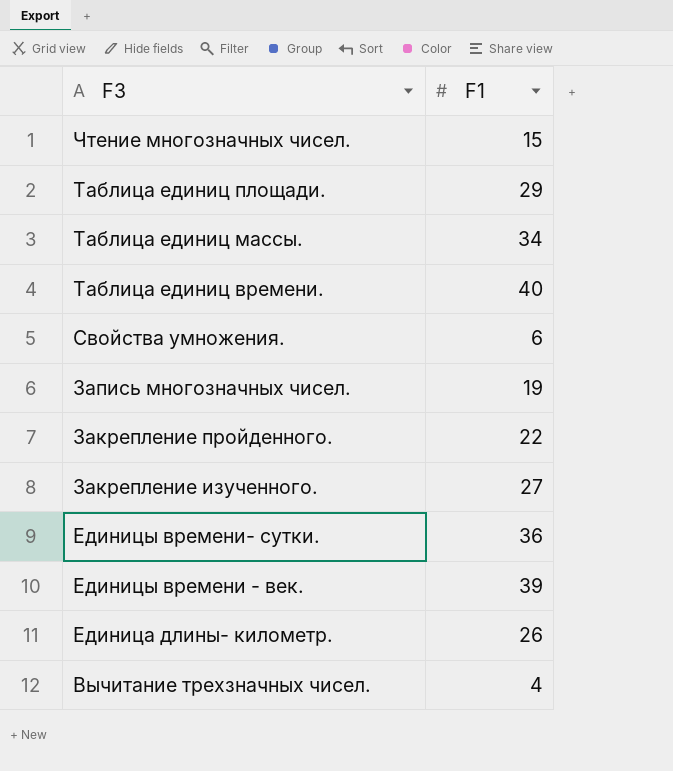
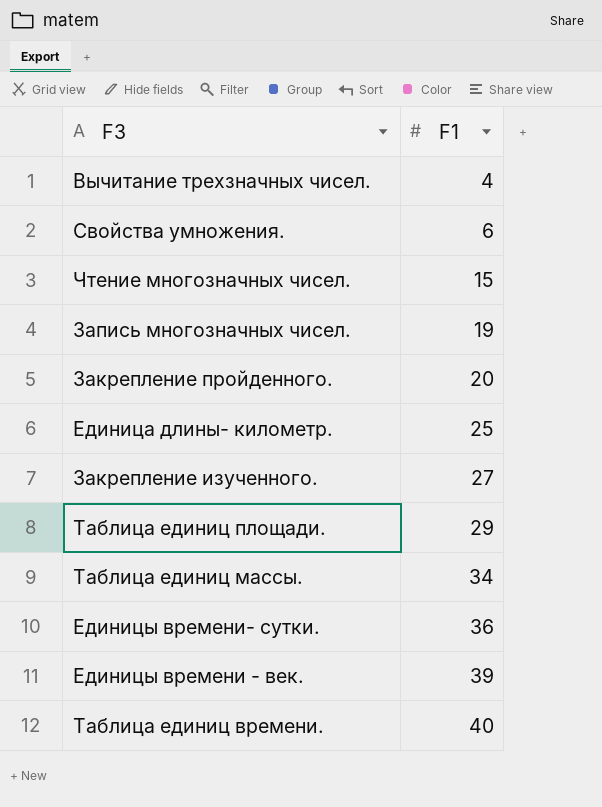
row order: F3 descending -> F1 ascending
Закрепление пройденного. | F1: 22 -> 20
Единица длины- километр. | F1: 26 -> 25

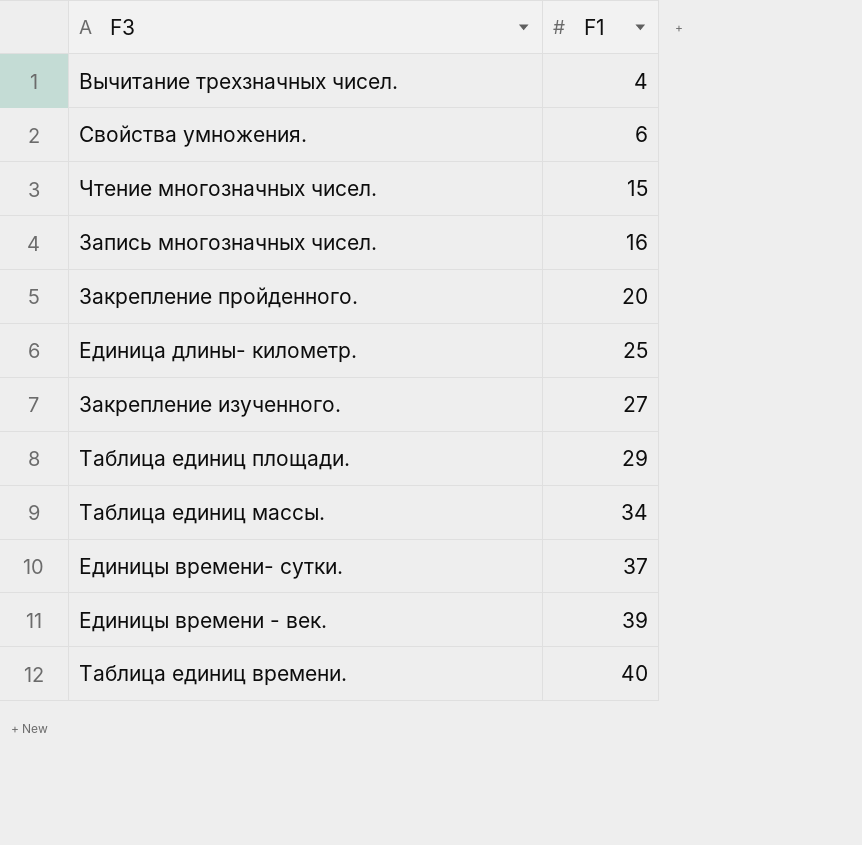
Запись многозначных чисел. | F1: 19 -> 16
Единицы времени- сутки. | F1: 36 -> 37

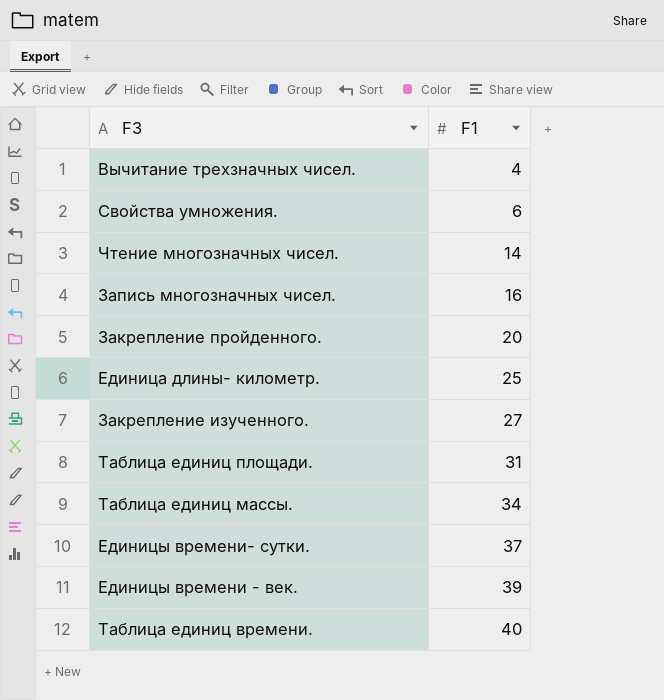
Чтение многозначных чисел. | F1: 15 -> 14
Таблица единиц площади. | F1: 29 -> 31

